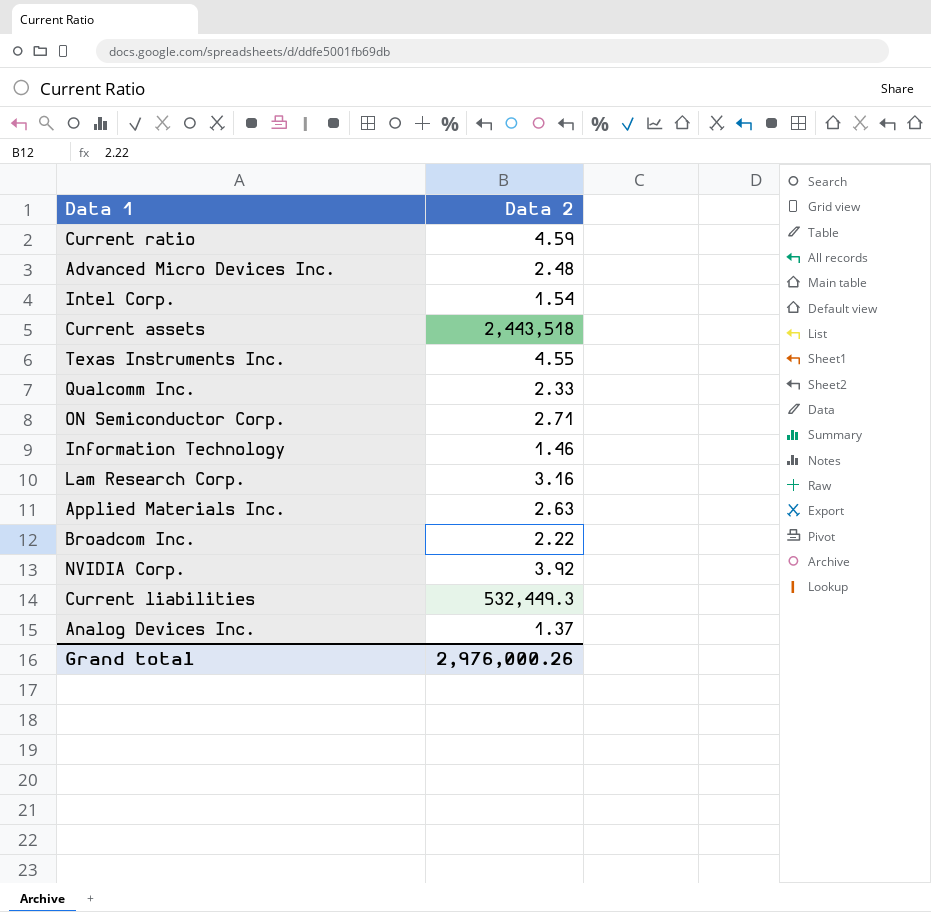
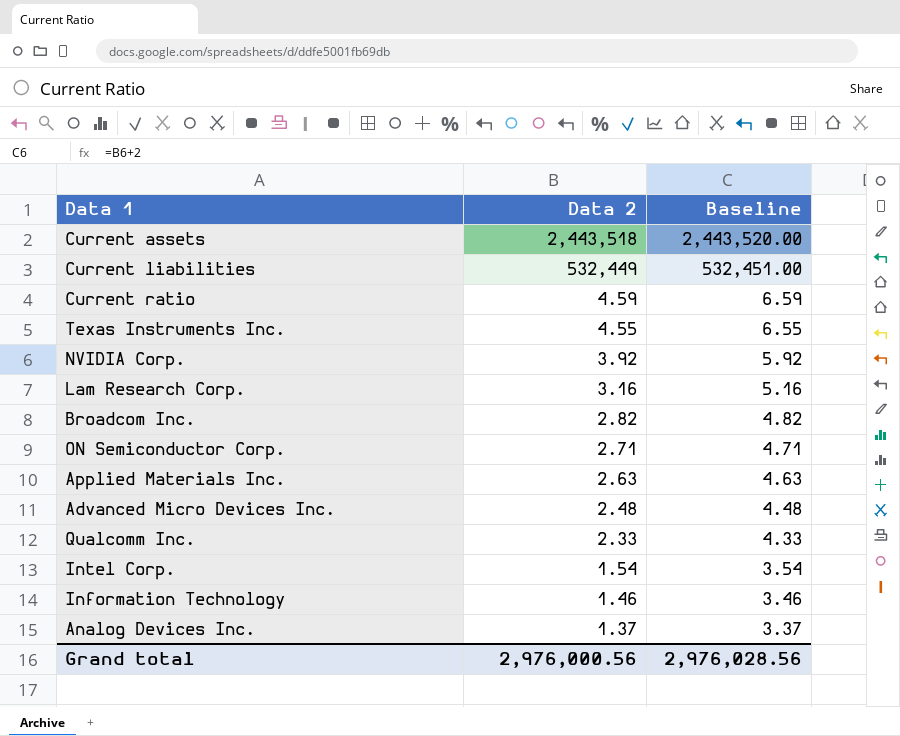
row order: none -> Data 2 descending
column Baseline | formula: none -> [Data 2] + 2
Current liabilities | Data 2: 532,449.3 -> 532,449
Broadcom Inc. | Data 2: 2.22 -> 2.82
Grand total | Data 2: 2,976,000.26 -> 2,976,000.56

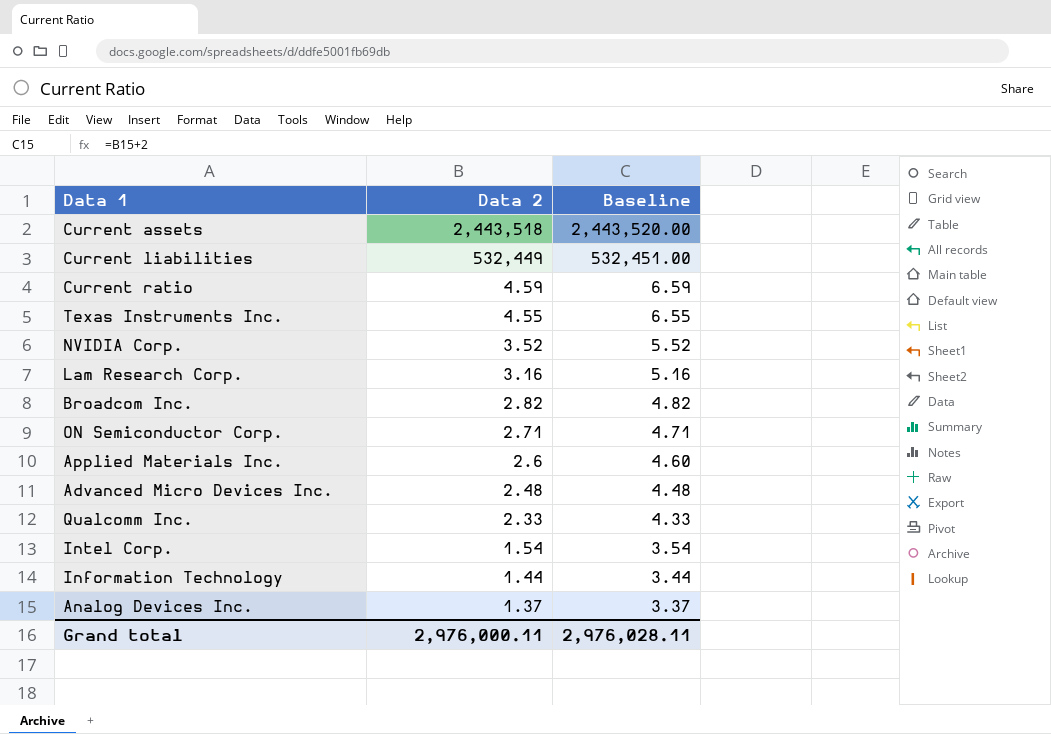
NVIDIA Corp. | Data 2: 3.92 -> 3.52
NVIDIA Corp. | Baseline: 5.92 -> 5.52
Applied Materials Inc. | Data 2: 2.63 -> 2.6
Applied Materials Inc. | Baseline: 4.63 -> 4.60
Information Technology | Data 2: 1.46 -> 1.44
Information Technology | Baseline: 3.46 -> 3.44
Grand total | Data 2: 2,976,000.56 -> 2,976,000.11
Grand total | Baseline: 2,976,028.56 -> 2,976,028.11

